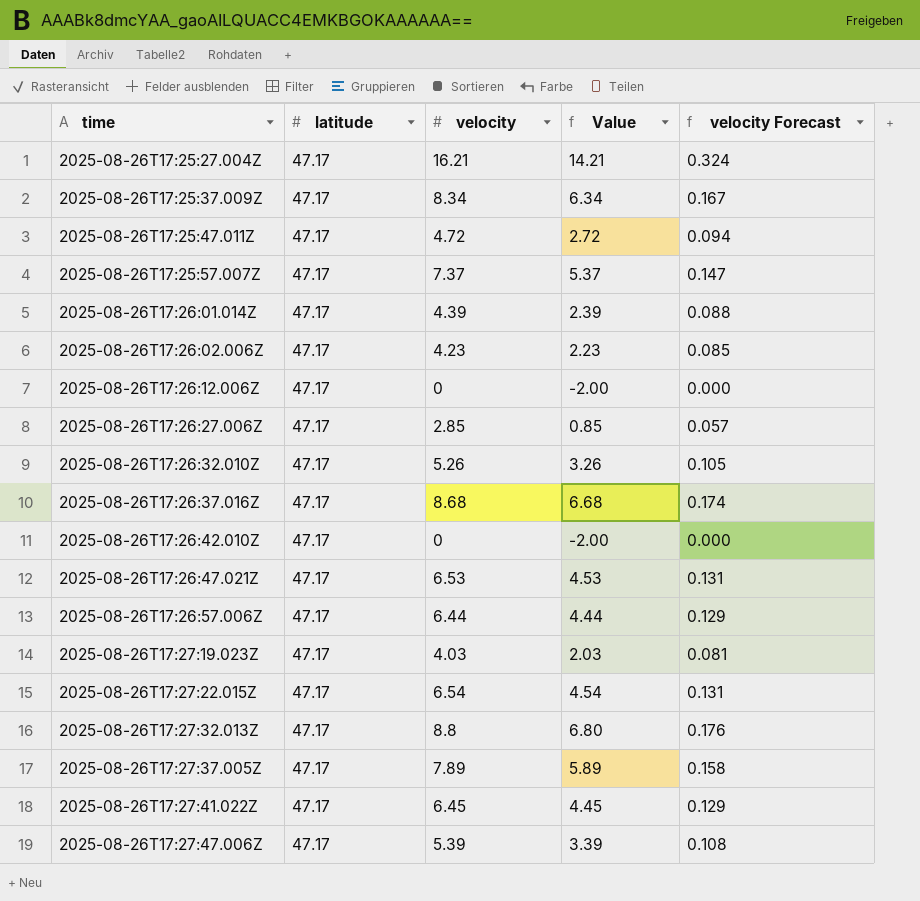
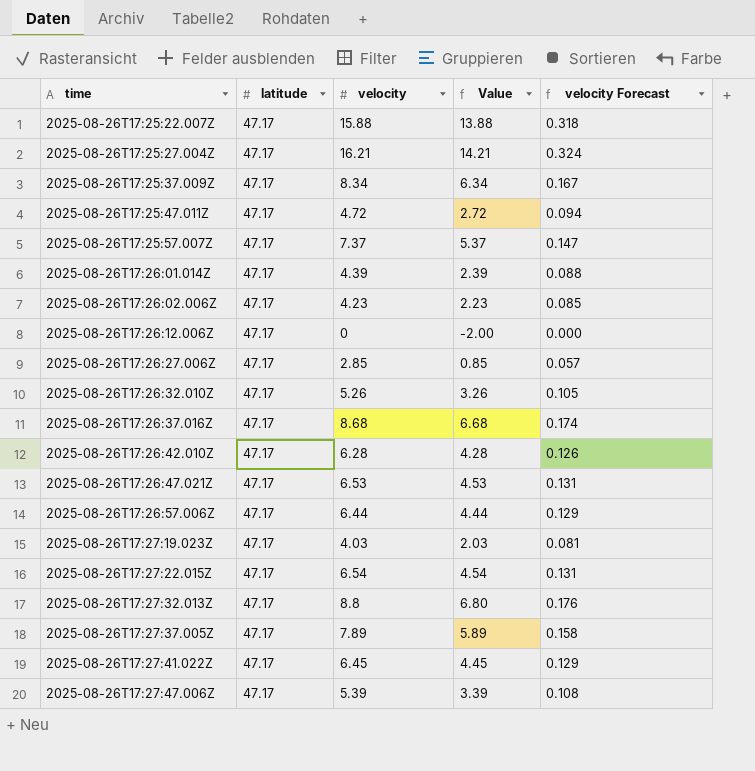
row 2025-08-26T17:25:22.007Z: none -> 47.17 | 15.88 | 13.88 | 0.318
2025-08-26T17:26:42.010Z | velocity: 0 -> 6.28
2025-08-26T17:26:42.010Z | Value: -2.00 -> 4.28
2025-08-26T17:26:42.010Z | velocity Forecast: 0.000 -> 0.126

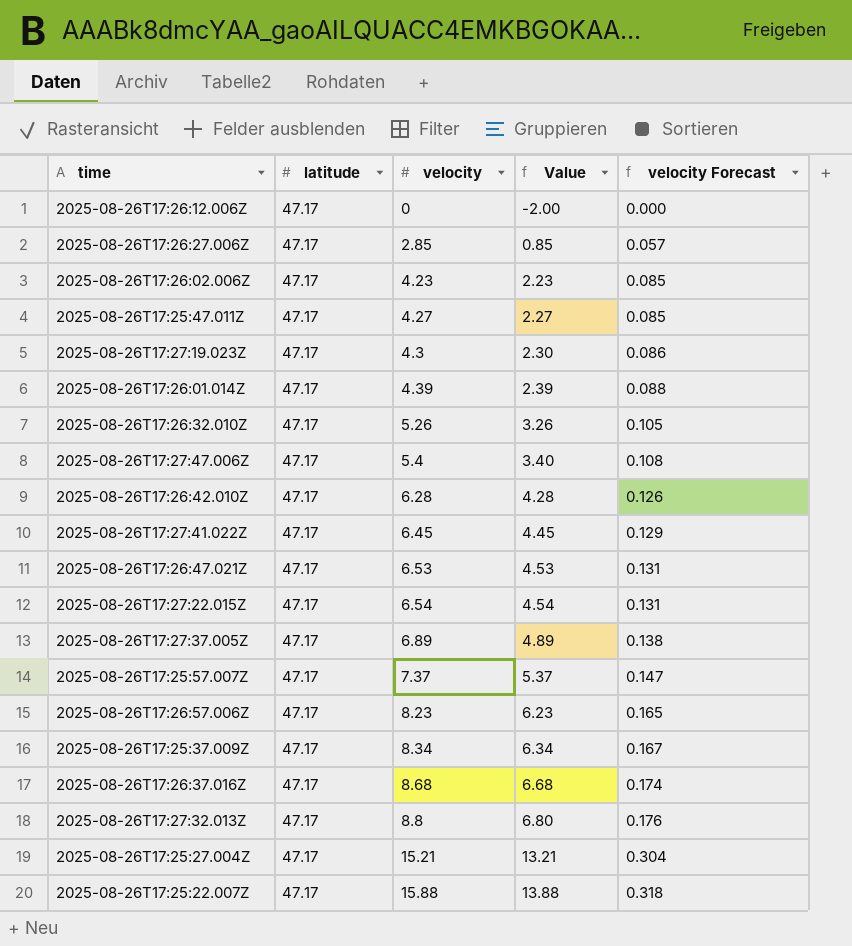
row order: time ascending -> velocity ascending
2025-08-26T17:25:47.011Z | velocity: 4.72 -> 4.27
2025-08-26T17:25:47.011Z | Value: 2.72 -> 2.27
2025-08-26T17:25:47.011Z | velocity Forecast: 0.094 -> 0.085
2025-08-26T17:27:19.023Z | velocity: 4.03 -> 4.3
2025-08-26T17:27:19.023Z | Value: 2.03 -> 2.30
2025-08-26T17:27:19.023Z | velocity Forecast: 0.081 -> 0.086
2025-08-26T17:27:47.006Z | velocity: 5.39 -> 5.4
2025-08-26T17:27:47.006Z | Value: 3.39 -> 3.40
2025-08-26T17:27:37.005Z | velocity: 7.89 -> 6.89
2025-08-26T17:27:37.005Z | Value: 5.89 -> 4.89
2025-08-26T17:27:37.005Z | velocity Forecast: 0.158 -> 0.138
2025-08-26T17:26:57.006Z | velocity: 6.44 -> 8.23
2025-08-26T17:26:57.006Z | Value: 4.44 -> 6.23
2025-08-26T17:26:57.006Z | velocity Forecast: 0.129 -> 0.165
2025-08-26T17:25:27.004Z | velocity: 16.21 -> 15.21
2025-08-26T17:25:27.004Z | Value: 14.21 -> 13.21
2025-08-26T17:25:27.004Z | velocity Forecast: 0.324 -> 0.304

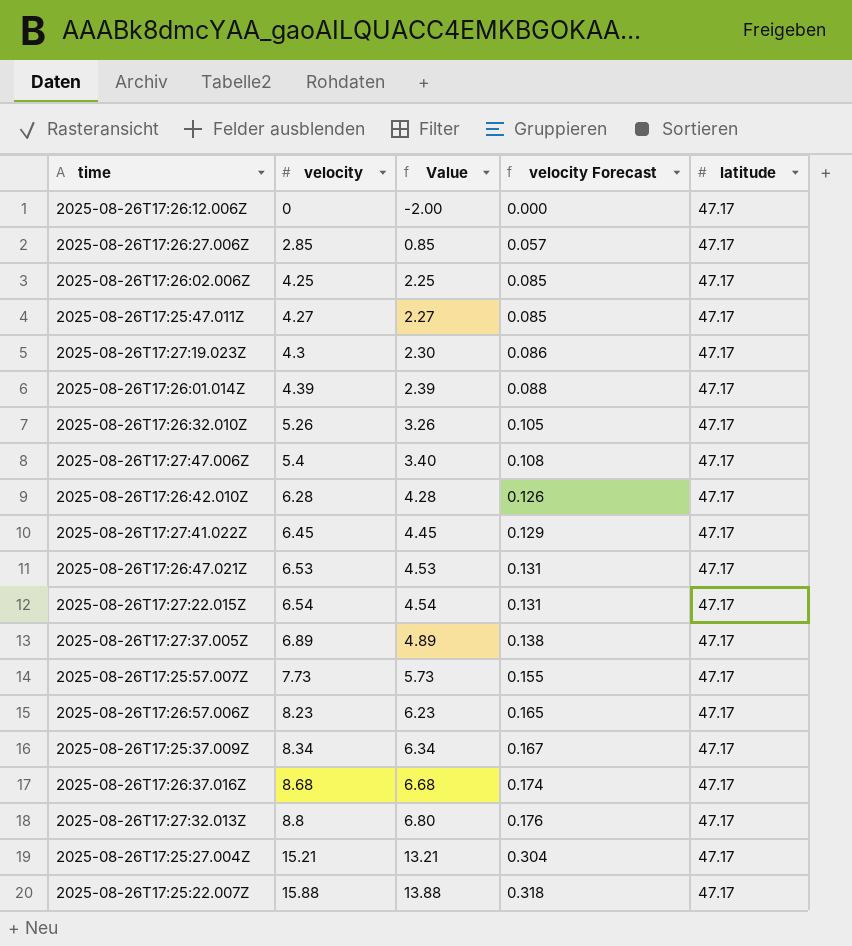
column latitude | position: 2 -> 5
2025-08-26T17:26:02.006Z | velocity: 4.23 -> 4.25
2025-08-26T17:26:02.006Z | Value: 2.23 -> 2.25
2025-08-26T17:25:57.007Z | velocity: 7.37 -> 7.73
2025-08-26T17:25:57.007Z | Value: 5.37 -> 5.73
2025-08-26T17:25:57.007Z | velocity Forecast: 0.147 -> 0.155

